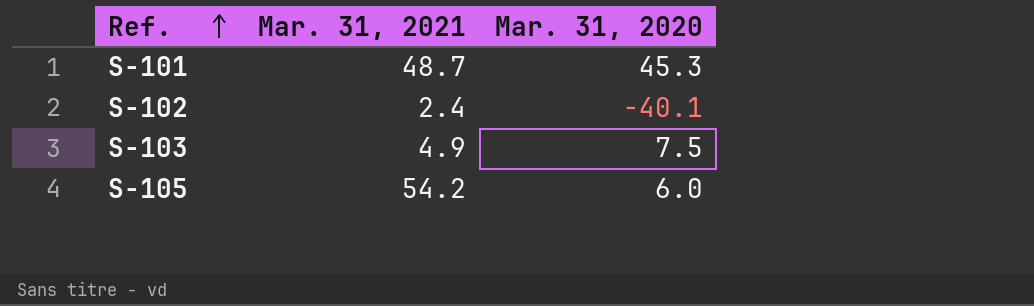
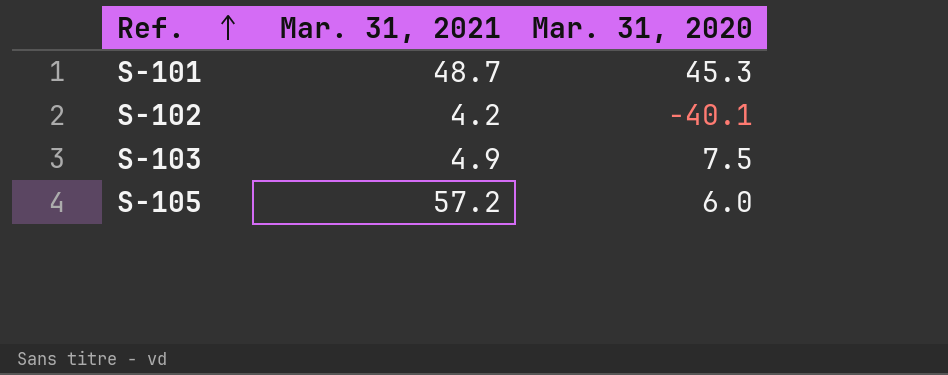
S-102 | Mar. 31, 2021: 2.4 -> 4.2
S-105 | Mar. 31, 2021: 54.2 -> 57.2

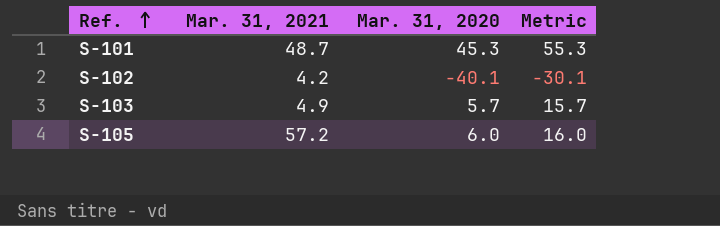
column Metric | formula: none -> [Mar. 31, 2020] + 10
S-103 | Mar. 31, 2020: 7.5 -> 5.7

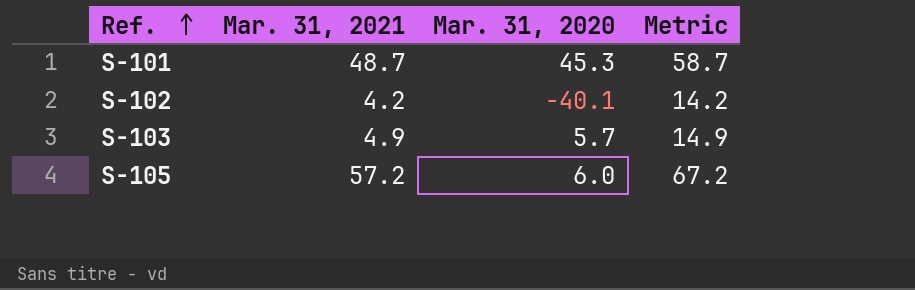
column Metric | formula: [Mar. 31, 2020] + 10 -> [Mar. 31, 2021] + 10

